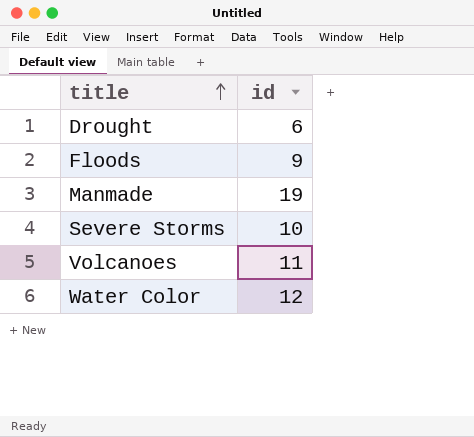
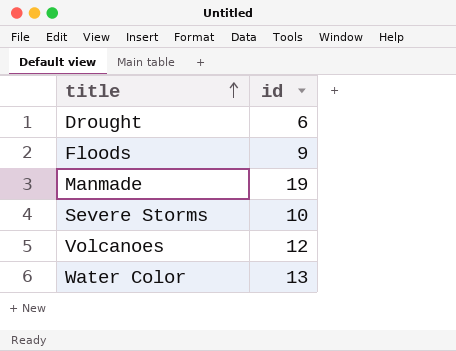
Volcanoes | id: 11 -> 12
Water Color | id: 12 -> 13

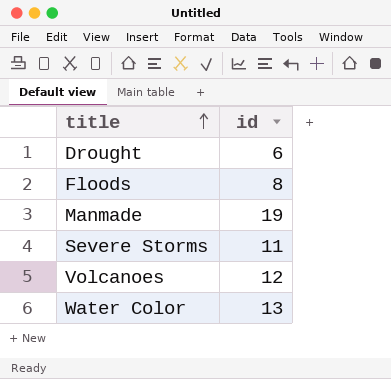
Floods | id: 9 -> 8
Severe Storms | id: 10 -> 11

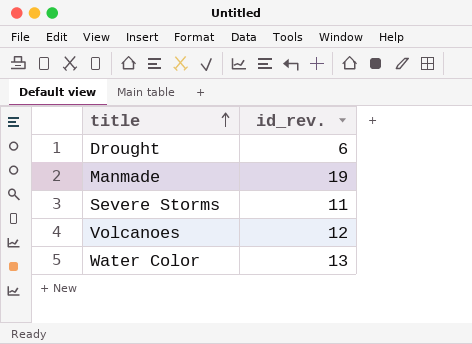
column name: id -> id_rev.
row Floods: 8 -> none

